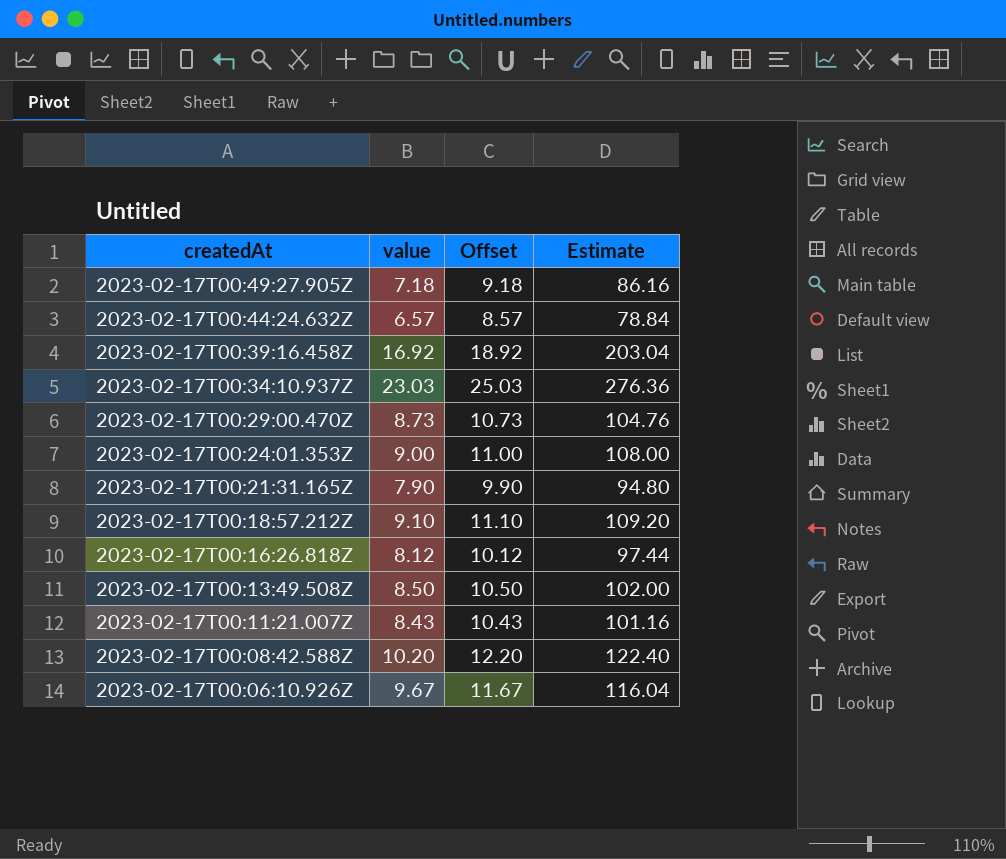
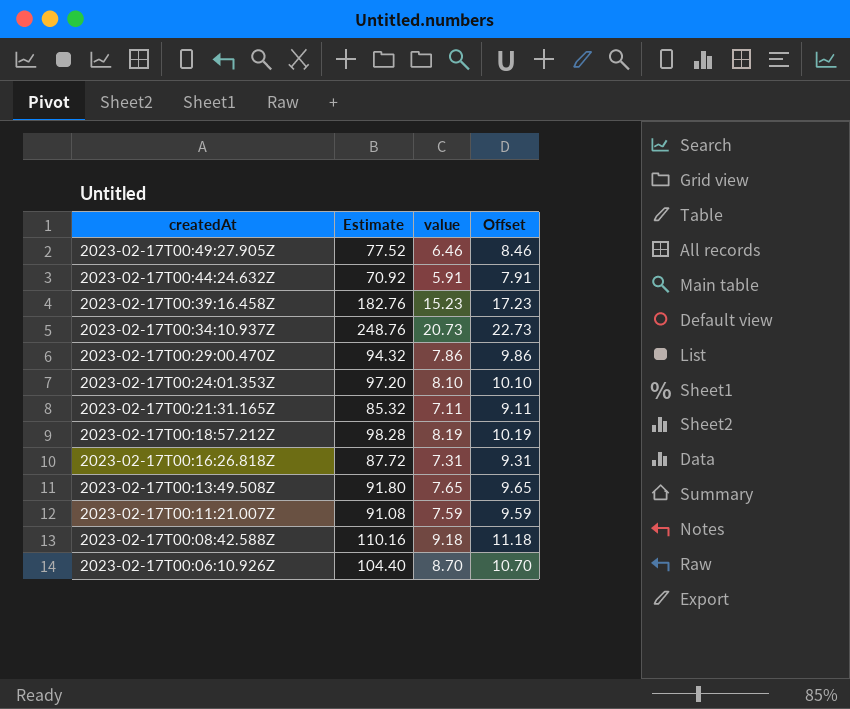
column Estimate | position: 4 -> 2
2023-02-17T00:49:27.905Z | Estimate: 86.16 -> 77.52
2023-02-17T00:49:27.905Z | value: 7.18 -> 6.46
2023-02-17T00:49:27.905Z | Offset: 9.18 -> 8.46
2023-02-17T00:44:24.632Z | Estimate: 78.84 -> 70.92
2023-02-17T00:44:24.632Z | value: 6.57 -> 5.91
2023-02-17T00:44:24.632Z | Offset: 8.57 -> 7.91
2023-02-17T00:39:16.458Z | Estimate: 203.04 -> 182.76
2023-02-17T00:39:16.458Z | value: 16.92 -> 15.23
2023-02-17T00:39:16.458Z | Offset: 18.92 -> 17.23
2023-02-17T00:34:10.937Z | Estimate: 276.36 -> 248.76
2023-02-17T00:34:10.937Z | value: 23.03 -> 20.73
2023-02-17T00:34:10.937Z | Offset: 25.03 -> 22.73
2023-02-17T00:29:00.470Z | Estimate: 104.76 -> 94.32
2023-02-17T00:29:00.470Z | value: 8.73 -> 7.86
2023-02-17T00:29:00.470Z | Offset: 10.73 -> 9.86
2023-02-17T00:24:01.353Z | Estimate: 108.00 -> 97.20
2023-02-17T00:24:01.353Z | value: 9.00 -> 8.10
2023-02-17T00:24:01.353Z | Offset: 11.00 -> 10.10
2023-02-17T00:21:31.165Z | Estimate: 94.80 -> 85.32
2023-02-17T00:21:31.165Z | value: 7.90 -> 7.11
2023-02-17T00:21:31.165Z | Offset: 9.90 -> 9.11
2023-02-17T00:18:57.212Z | Estimate: 109.20 -> 98.28
2023-02-17T00:18:57.212Z | value: 9.10 -> 8.19
2023-02-17T00:18:57.212Z | Offset: 11.10 -> 10.19
2023-02-17T00:16:26.818Z | Estimate: 97.44 -> 87.72
2023-02-17T00:16:26.818Z | value: 8.12 -> 7.31
2023-02-17T00:16:26.818Z | Offset: 10.12 -> 9.31
2023-02-17T00:13:49.508Z | Estimate: 102.00 -> 91.80
2023-02-17T00:13:49.508Z | value: 8.50 -> 7.65
2023-02-17T00:13:49.508Z | Offset: 10.50 -> 9.65
2023-02-17T00:11:21.007Z | Estimate: 101.16 -> 91.08
2023-02-17T00:11:21.007Z | value: 8.43 -> 7.59
2023-02-17T00:11:21.007Z | Offset: 10.43 -> 9.59
2023-02-17T00:08:42.588Z | Estimate: 122.40 -> 110.16
2023-02-17T00:08:42.588Z | value: 10.20 -> 9.18
2023-02-17T00:08:42.588Z | Offset: 12.20 -> 11.18
2023-02-17T00:06:10.926Z | Estimate: 116.04 -> 104.40
2023-02-17T00:06:10.926Z | value: 9.67 -> 8.70
2023-02-17T00:06:10.926Z | Offset: 11.67 -> 10.70

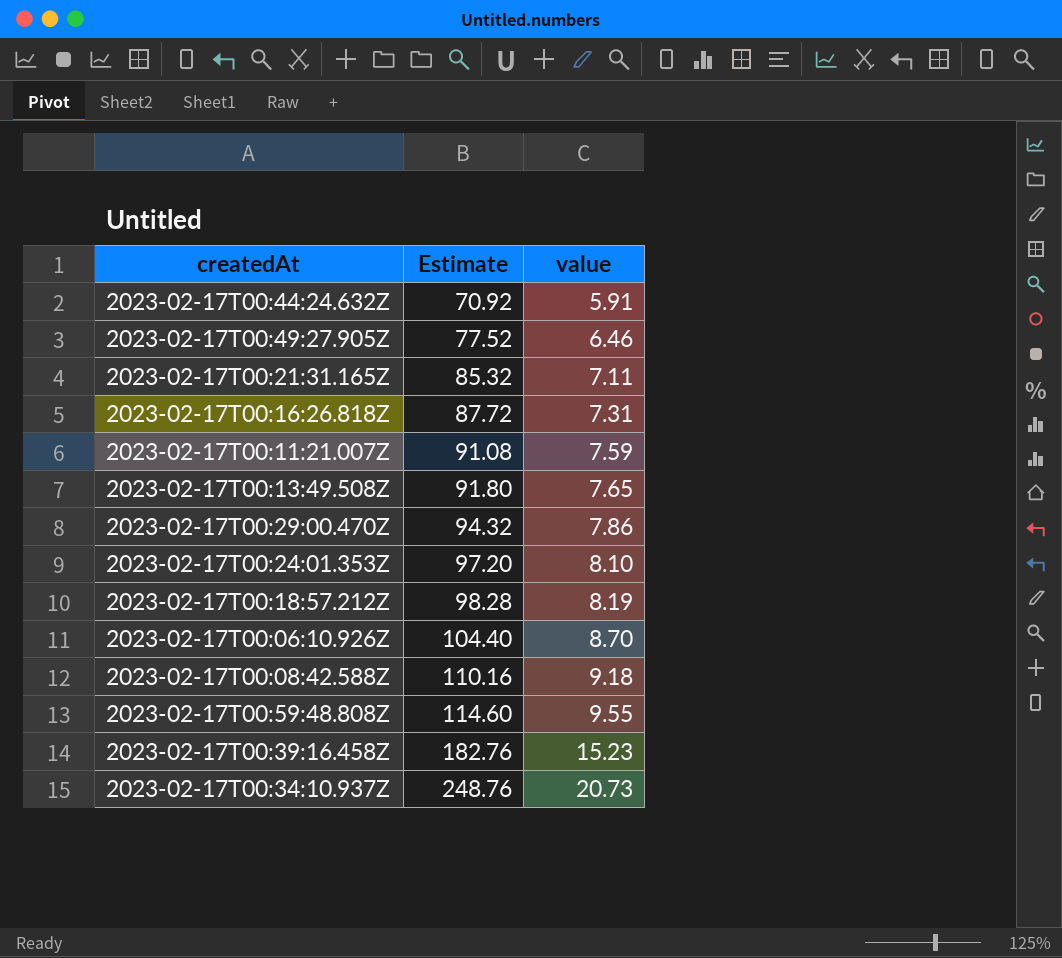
row order: createdAt descending -> Estimate ascending
column Offset | formula: [value] + 2 -> none
row 2023-02-17T00:59:48.808Z: none -> 114.60 | 9.55

